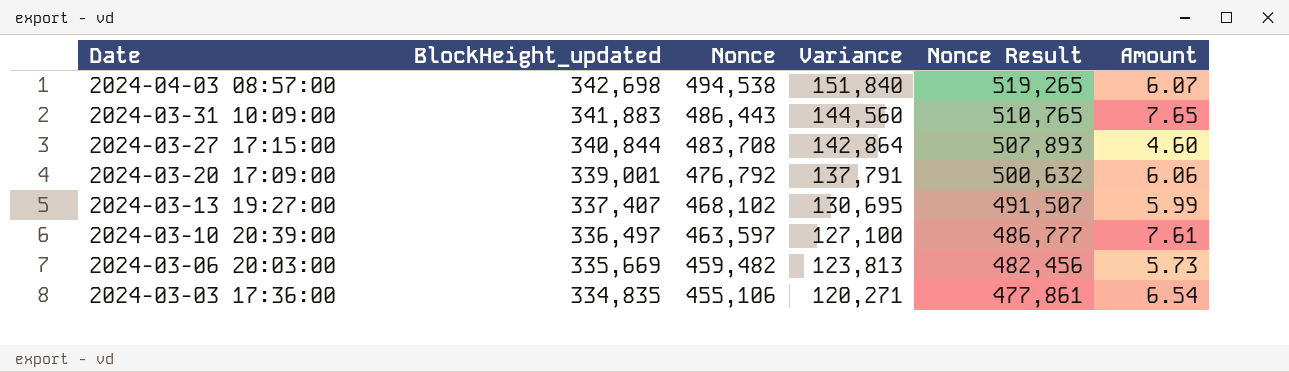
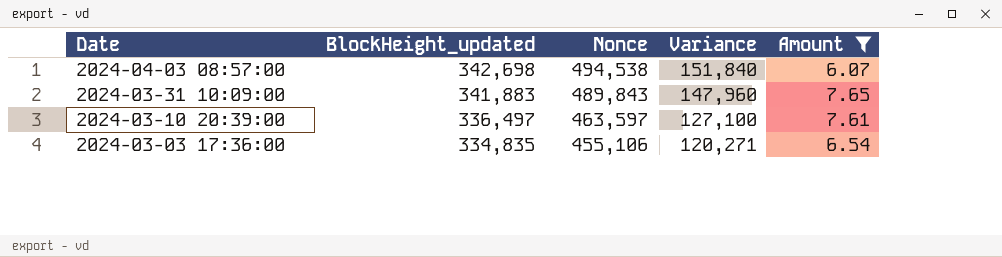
filter: none -> Amount >= 6.07
column Nonce Result | formula: [Nonce] * 1.05 -> none
2024-03-31 10:09:00 | Nonce: 486,443 -> 489,843
2024-03-31 10:09:00 | Variance: 144,560 -> 147,960

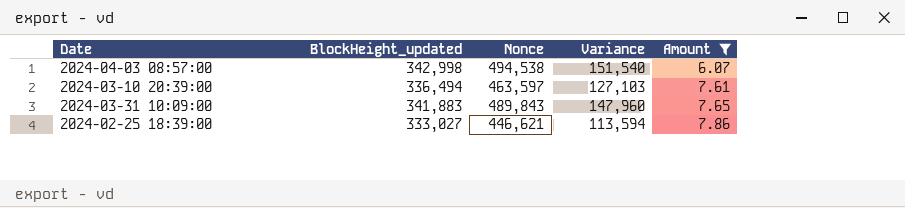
row order: Date descending -> Amount ascending
row 2024-03-03 17:36:00: 334,835 | 455,106 | 120,271 | 6.54 -> none
2024-04-03 08:57:00 | BlockHeight_updated: 342,698 -> 342,998
2024-04-03 08:57:00 | Variance: 151,840 -> 151,540
2024-03-10 20:39:00 | BlockHeight_updated: 336,497 -> 336,494
2024-03-10 20:39:00 | Variance: 127,100 -> 127,103
row 2024-02-25 18:39:00: none -> 333,027 | 446,621 | 113,594 | 7.86

